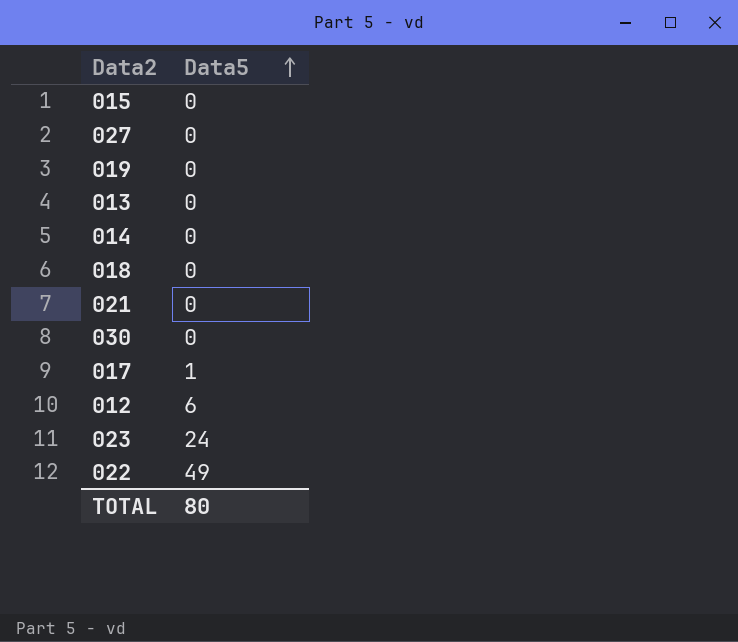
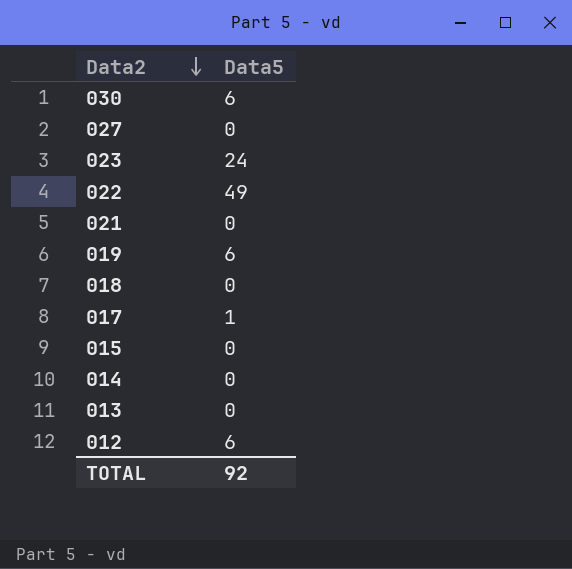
row order: Data5 ascending -> Data2 descending
030 | Data5: 0 -> 6
019 | Data5: 0 -> 6
TOTAL | Data5: 80 -> 92

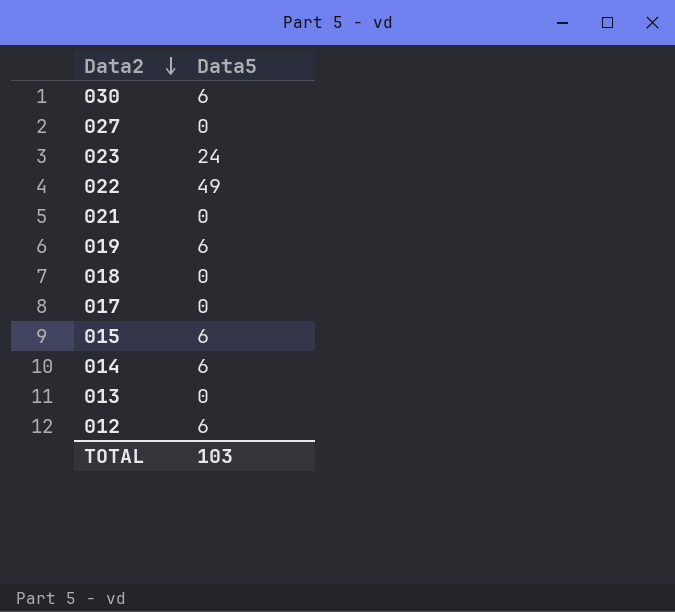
017 | Data5: 1 -> 0
015 | Data5: 0 -> 6
014 | Data5: 0 -> 6
TOTAL | Data5: 92 -> 103

